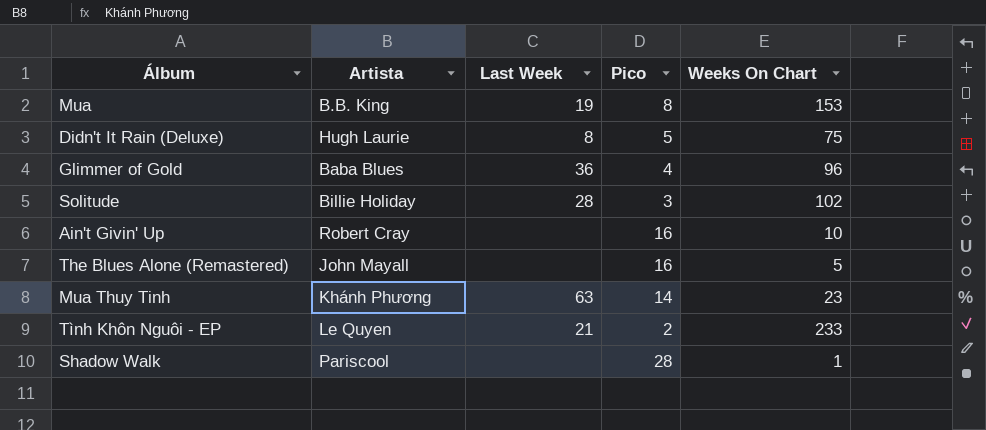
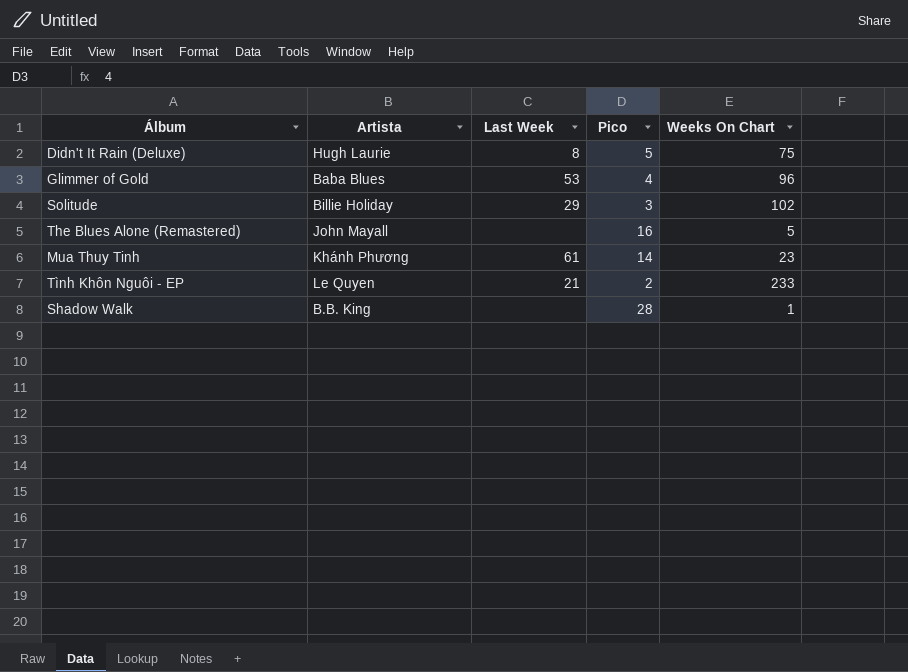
row Mua: B.B. King | 19 | 8 | 153 -> none
row Ain't Givin' Up: Robert Cray | none | 16 | 10 -> none
Glimmer of Gold | Last Week: 36 -> 53
Solitude | Last Week: 28 -> 29
Mua Thuy Tinh | Last Week: 63 -> 61
Shadow Walk | Artista: Pariscool -> B.B. King

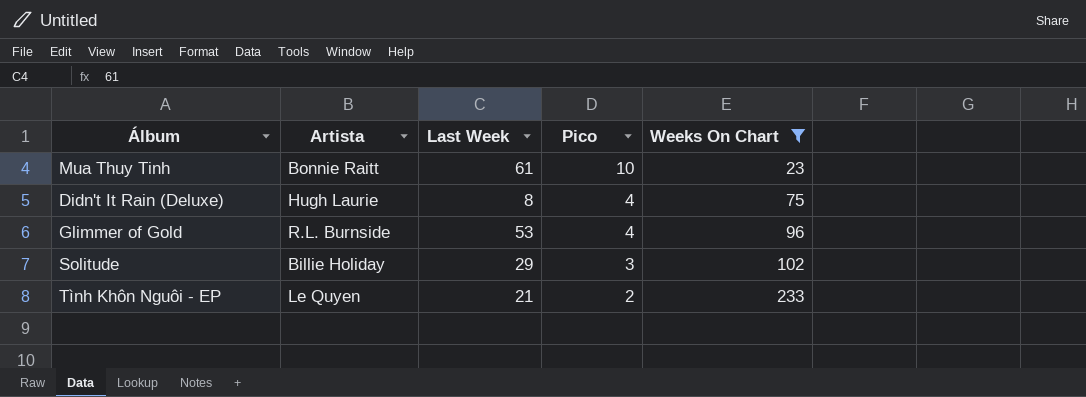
filter: none -> Weeks On Chart >= 23
row order: none -> Pico descending
Mua Thuy Tinh | Artista: Khánh Phương -> Bonnie Raitt
Mua Thuy Tinh | Pico: 14 -> 10
Didn't It Rain (Deluxe) | Pico: 5 -> 4
Glimmer of Gold | Artista: Baba Blues -> R.L. Burnside

